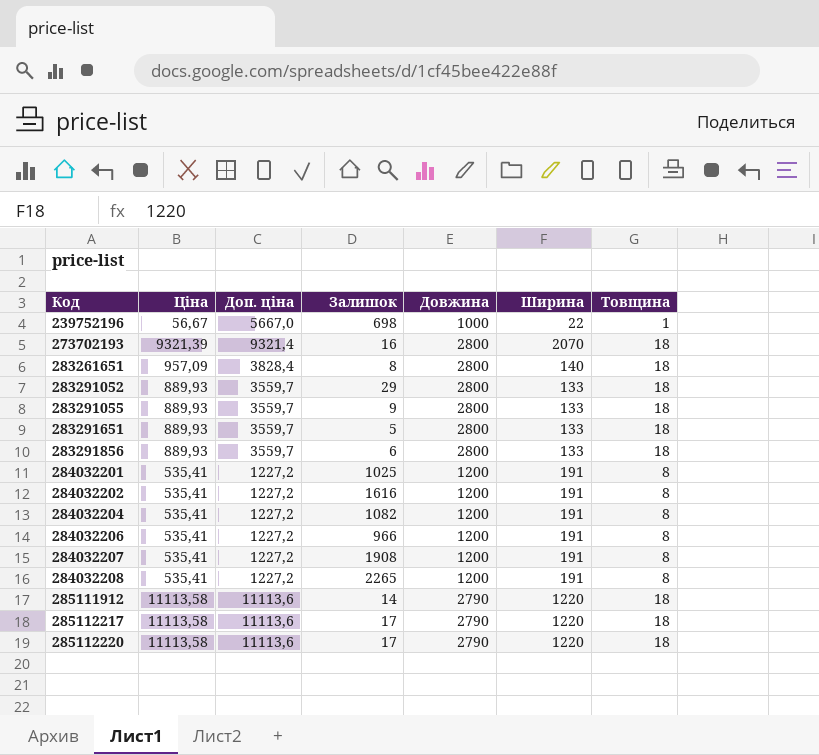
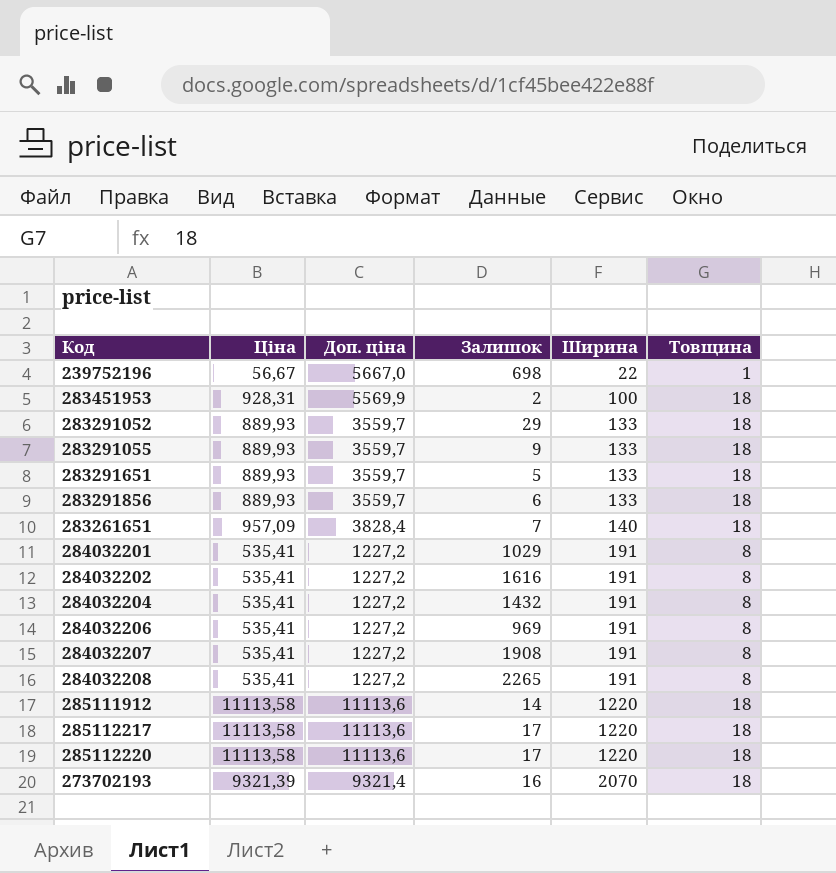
row order: Код ascending -> Ширина ascending
column Довжина | position: 5 -> none
row 283451953: none -> 928,31 | 5569,9 | 2 | 100 | 18
283261651 | Залишок: 8 -> 7
284032201 | Залишок: 1025 -> 1029
284032204 | Залишок: 1082 -> 1432
284032206 | Залишок: 966 -> 969

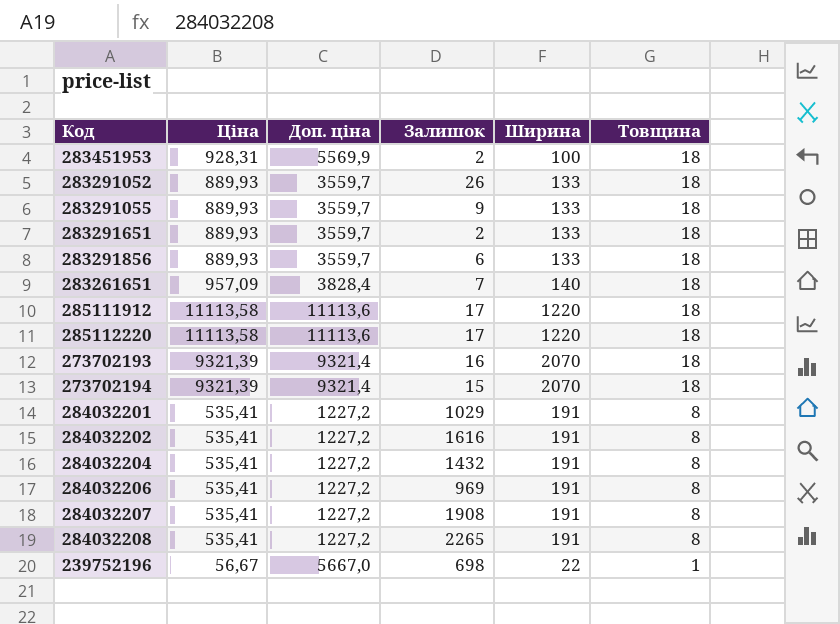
row order: Ширина ascending -> Товщина descending
row 285112217: 11113,58 | 11113,6 | 17 | 1220 | 18 -> none
283291052 | Залишок: 29 -> 26
283291651 | Залишок: 5 -> 2
285111912 | Залишок: 14 -> 17
row 273702194: none -> 9321,39 | 9321,4 | 15 | 2070 | 18

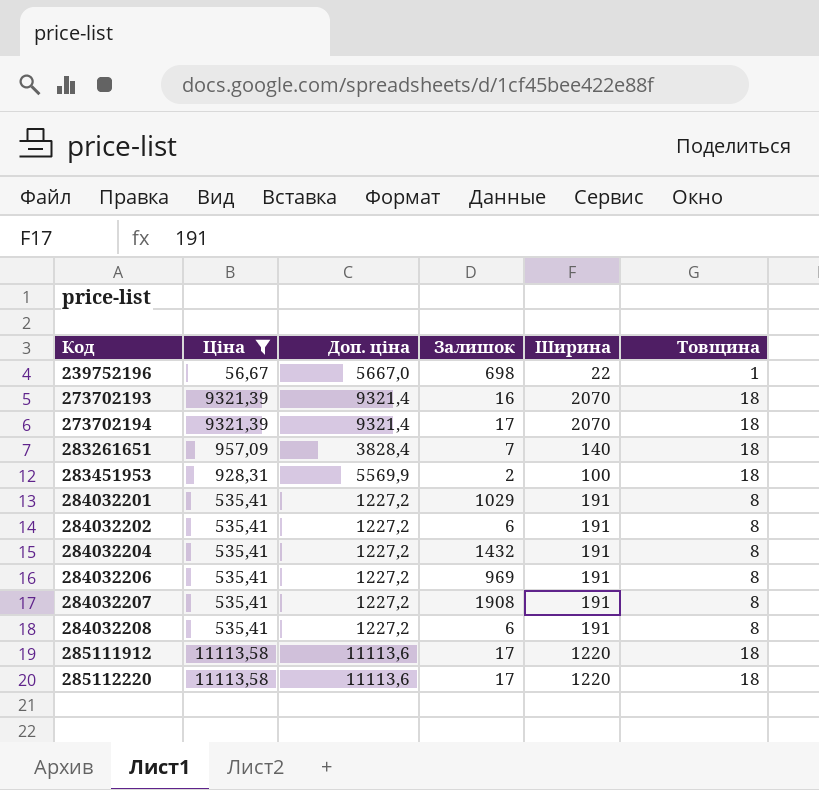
filter: none -> Ціна != 889,93
row order: Товщина descending -> Код ascending
273702194 | Залишок: 15 -> 17
284032202 | Залишок: 1616 -> 6
284032208 | Залишок: 2265 -> 6

